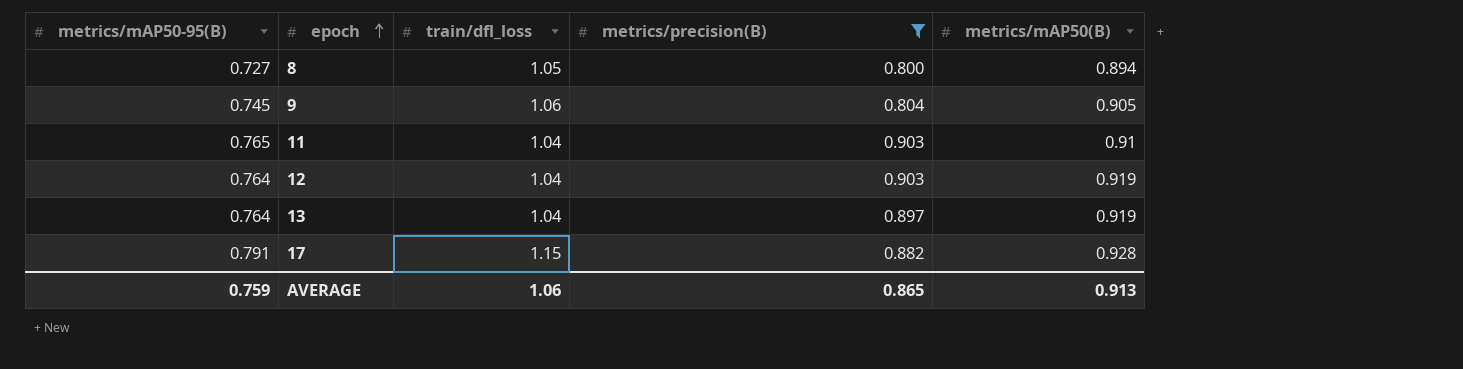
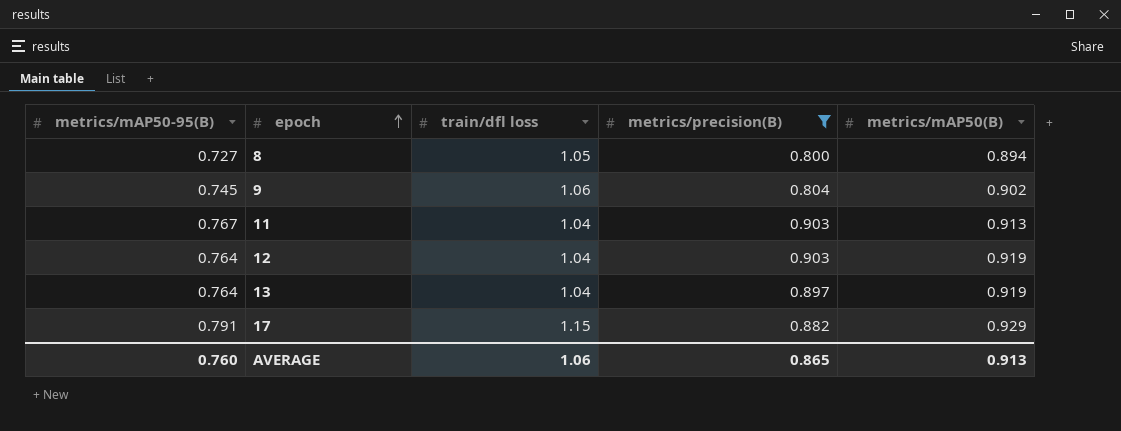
column name: train/dfl_loss -> train/dfl loss
9 | metrics/mAP50(B): 0.905 -> 0.902
11 | metrics/mAP50-95(B): 0.765 -> 0.767
11 | metrics/mAP50(B): 0.91 -> 0.913
17 | metrics/mAP50(B): 0.928 -> 0.929
AVERAGE | metrics/mAP50-95(B): 0.759 -> 0.760

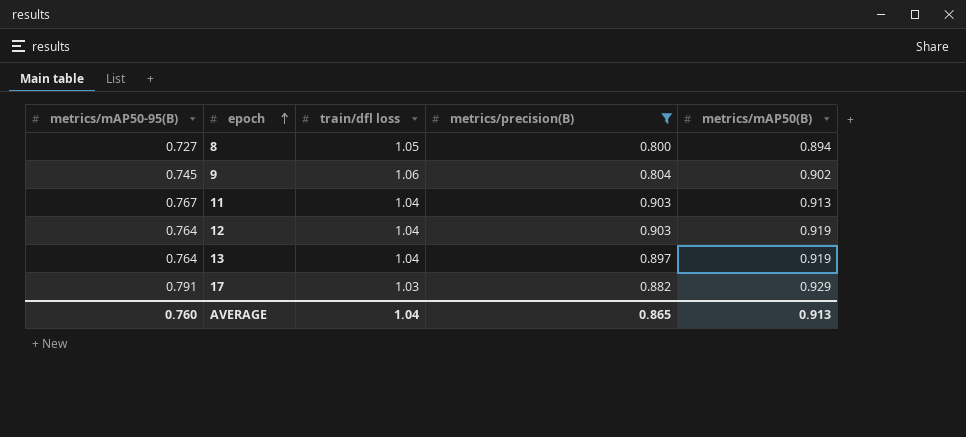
17 | train/dfl loss: 1.15 -> 1.03
AVERAGE | train/dfl loss: 1.06 -> 1.04

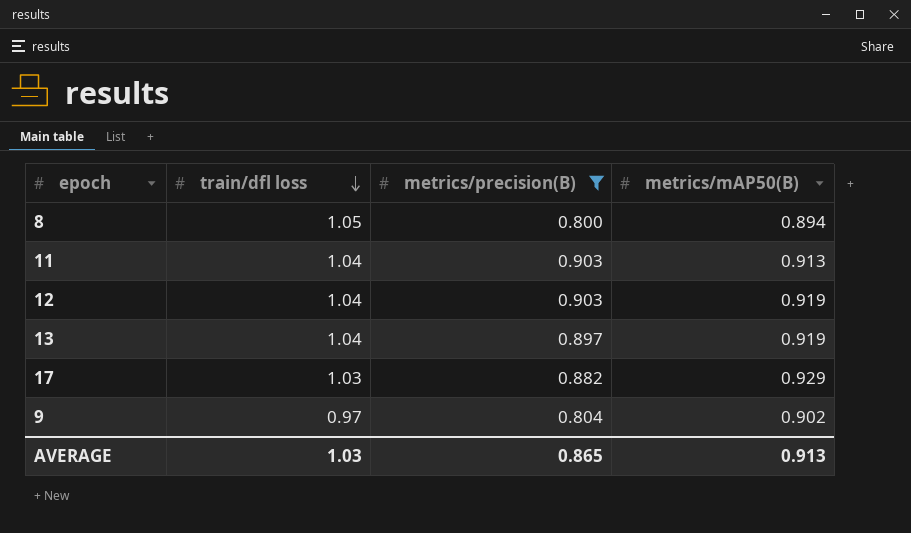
row order: epoch ascending -> train/dfl loss descending
column metrics/mAP50-95(B) | position: 1 -> none
9 | train/dfl loss: 1.06 -> 0.97
AVERAGE | train/dfl loss: 1.04 -> 1.03

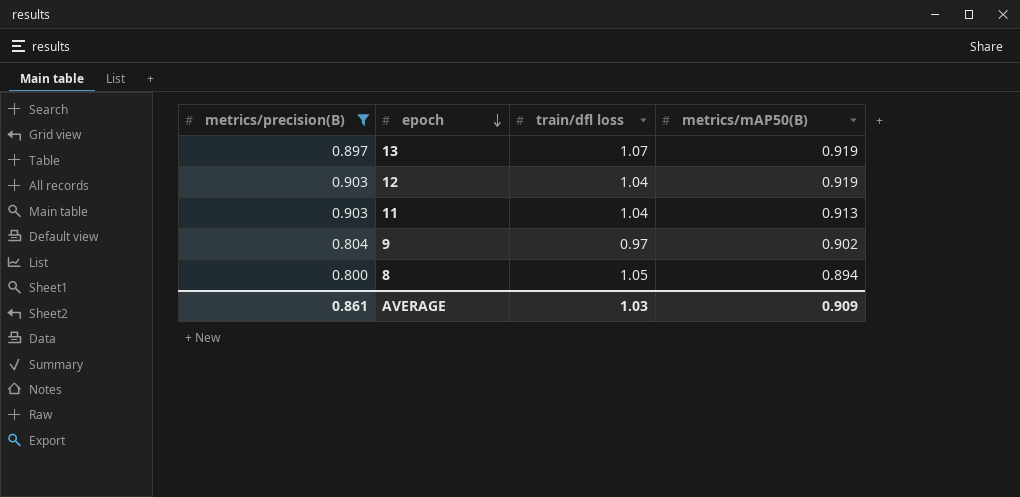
row order: train/dfl loss descending -> epoch descending
column metrics/precision(B) | position: 3 -> 1
row 17: 1.03 | 0.882 | 0.929 -> none
13 | train/dfl loss: 1.04 -> 1.07
AVERAGE | metrics/precision(B): 0.865 -> 0.861
AVERAGE | metrics/mAP50(B): 0.913 -> 0.909

